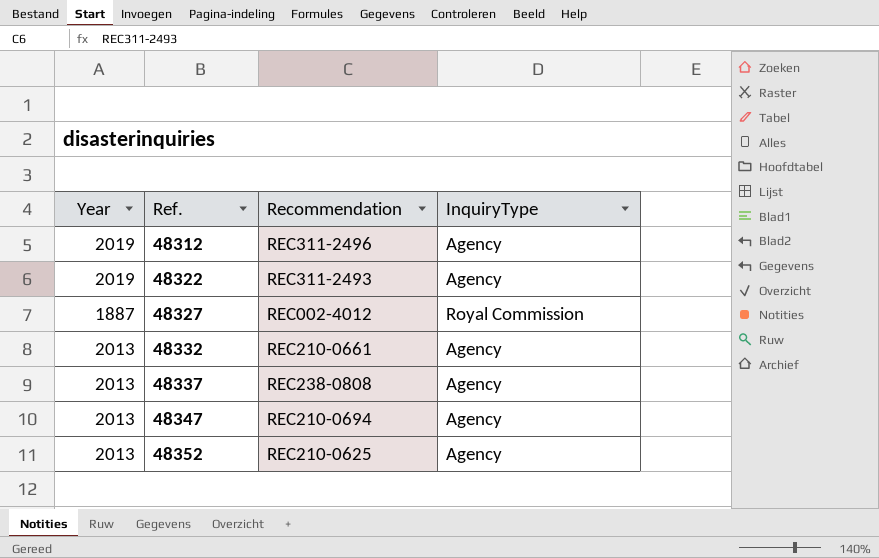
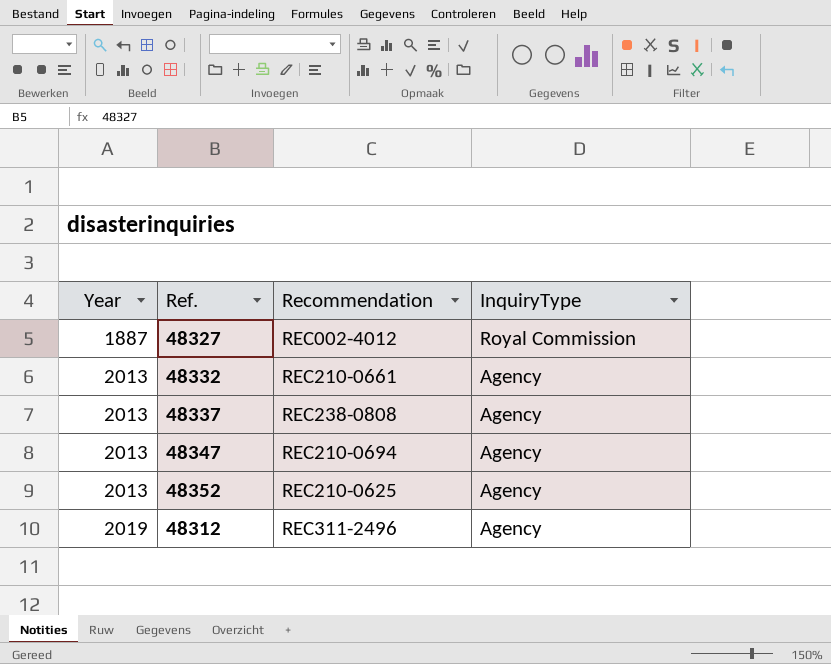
row order: Ref. ascending -> Year ascending
row 48322: 2019 | REC311-2493 | Agency -> none

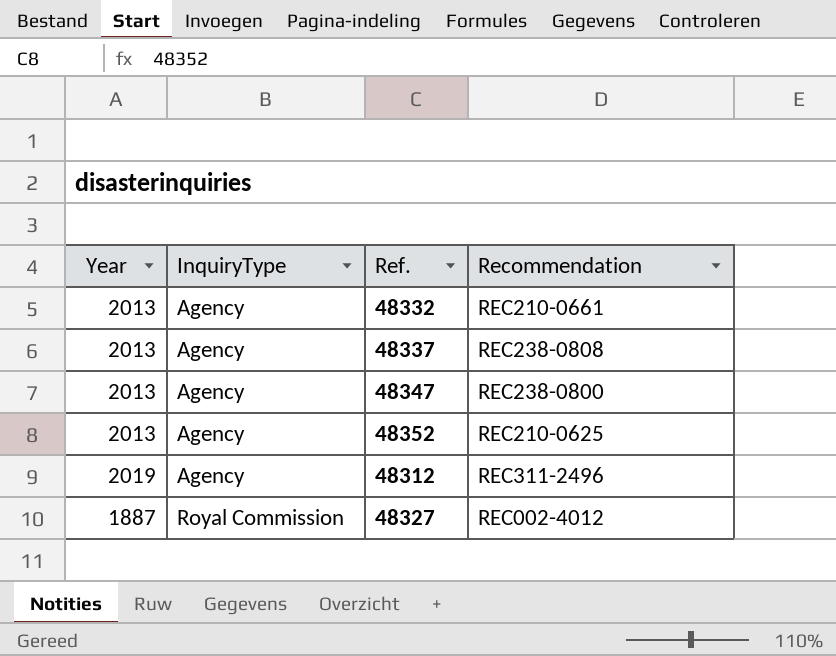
row order: Year ascending -> InquiryType ascending
column InquiryType | position: 4 -> 2
48347 | Recommendation: REC210-0694 -> REC238-0800

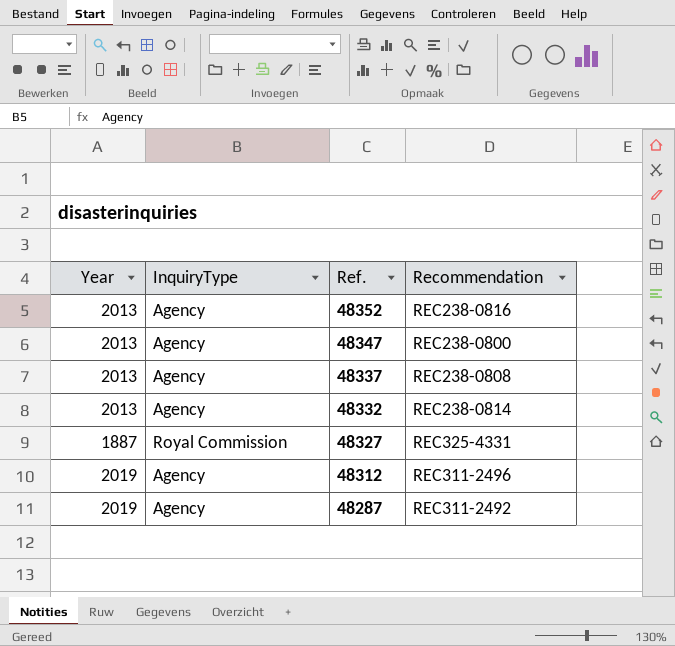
row order: InquiryType ascending -> Ref. descending
48352 | Recommendation: REC210-0625 -> REC238-0816
48332 | Recommendation: REC210-0661 -> REC238-0814
48327 | Recommendation: REC002-4012 -> REC325-4331
row 48287: none -> 2019 | Agency | REC311-2492

